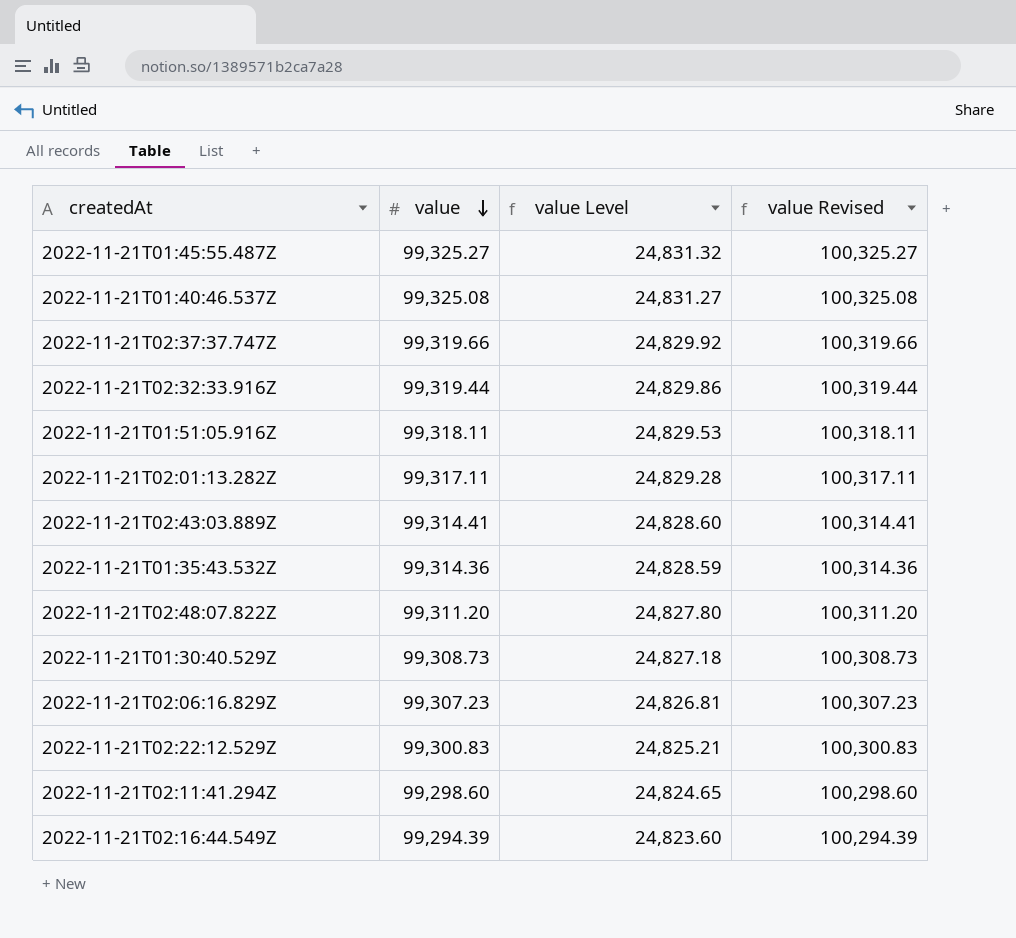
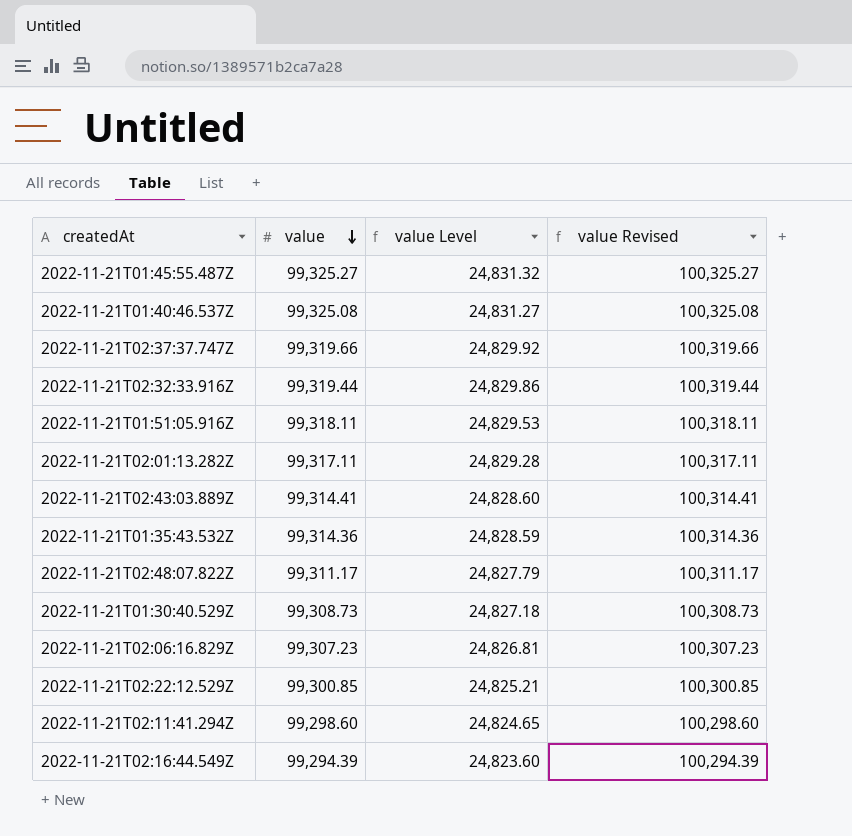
2022-11-21T02:48:07.822Z | value: 99,311.20 -> 99,311.17
2022-11-21T02:48:07.822Z | value Level: 24,827.80 -> 24,827.79
2022-11-21T02:48:07.822Z | value Revised: 100,311.20 -> 100,311.17
2022-11-21T02:22:12.529Z | value: 99,300.83 -> 99,300.85
2022-11-21T02:22:12.529Z | value Revised: 100,300.83 -> 100,300.85

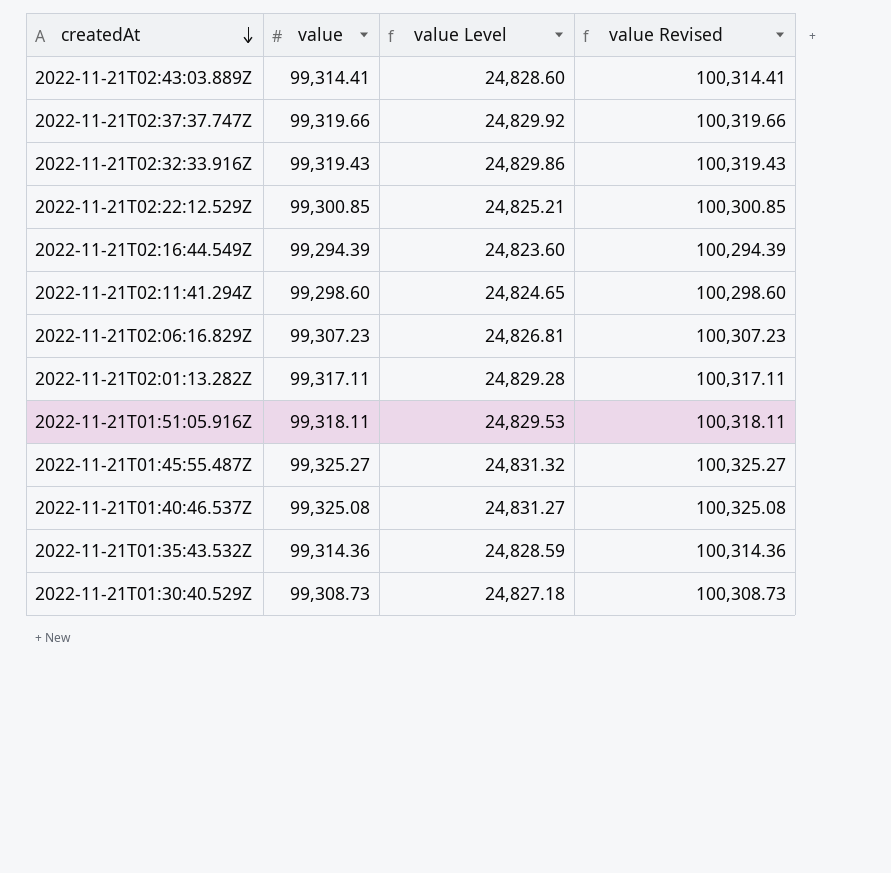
row order: value descending -> createdAt descending
row 2022-11-21T02:48:07.822Z: 99,311.17 | 24,827.79 | 100,311.17 -> none
2022-11-21T02:32:33.916Z | value: 99,319.44 -> 99,319.43
2022-11-21T02:32:33.916Z | value Revised: 100,319.44 -> 100,319.43

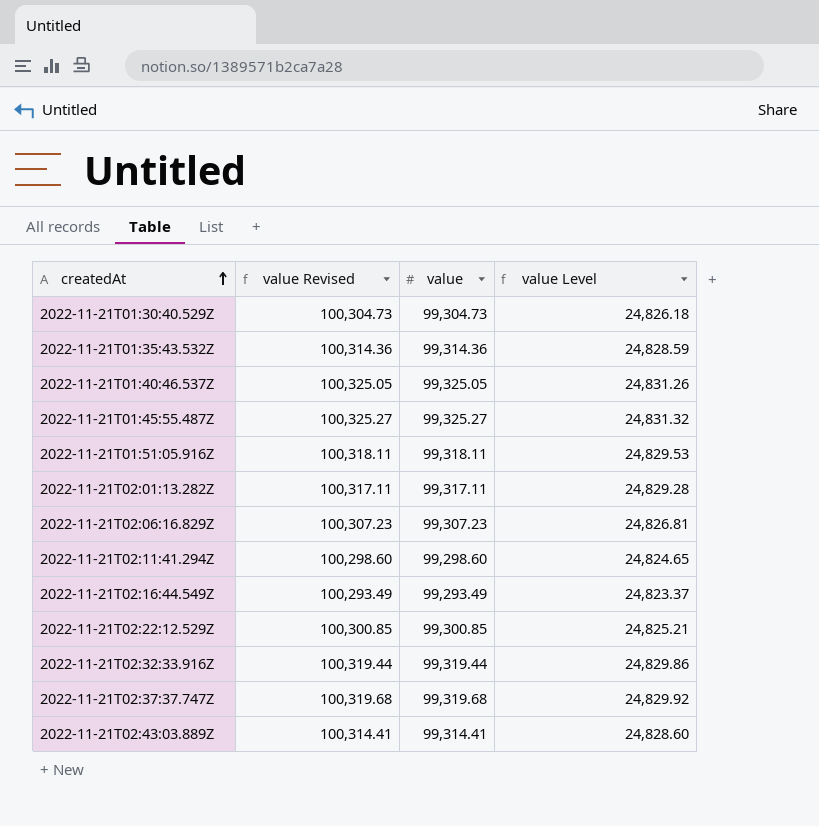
row order: createdAt descending -> createdAt ascending
column value Revised | position: 4 -> 2
2022-11-21T01:30:40.529Z | value Revised: 100,308.73 -> 100,304.73
2022-11-21T01:30:40.529Z | value: 99,308.73 -> 99,304.73
2022-11-21T01:30:40.529Z | value Level: 24,827.18 -> 24,826.18
2022-11-21T01:40:46.537Z | value Revised: 100,325.08 -> 100,325.05
2022-11-21T01:40:46.537Z | value: 99,325.08 -> 99,325.05
2022-11-21T01:40:46.537Z | value Level: 24,831.27 -> 24,831.26
2022-11-21T02:16:44.549Z | value Revised: 100,294.39 -> 100,293.49
2022-11-21T02:16:44.549Z | value: 99,294.39 -> 99,293.49
2022-11-21T02:16:44.549Z | value Level: 24,823.60 -> 24,823.37
2022-11-21T02:32:33.916Z | value Revised: 100,319.43 -> 100,319.44
2022-11-21T02:32:33.916Z | value: 99,319.43 -> 99,319.44
2022-11-21T02:37:37.747Z | value Revised: 100,319.66 -> 100,319.68
2022-11-21T02:37:37.747Z | value: 99,319.66 -> 99,319.68

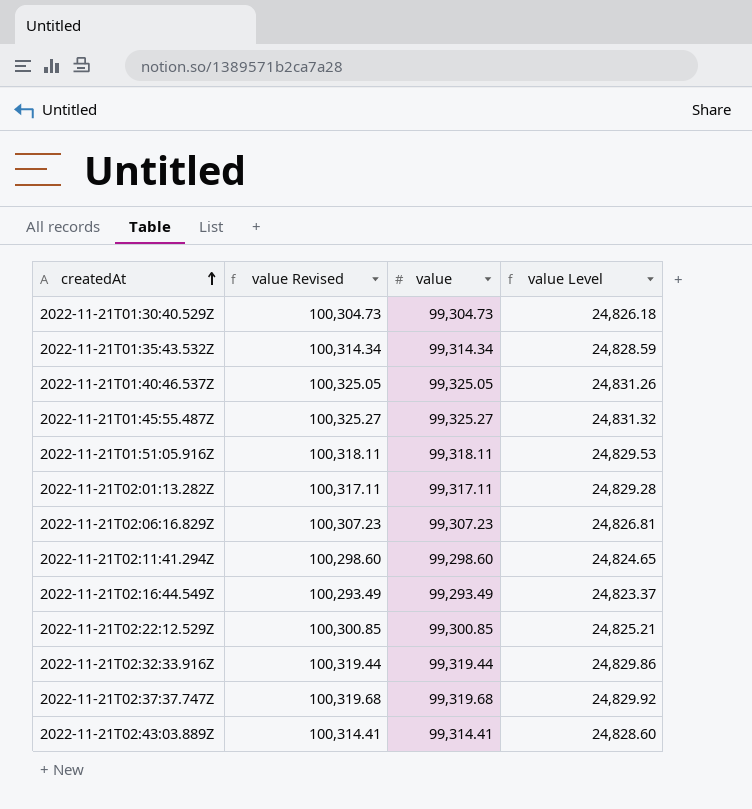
2022-11-21T01:35:43.532Z | value Revised: 100,314.36 -> 100,314.34
2022-11-21T01:35:43.532Z | value: 99,314.36 -> 99,314.34

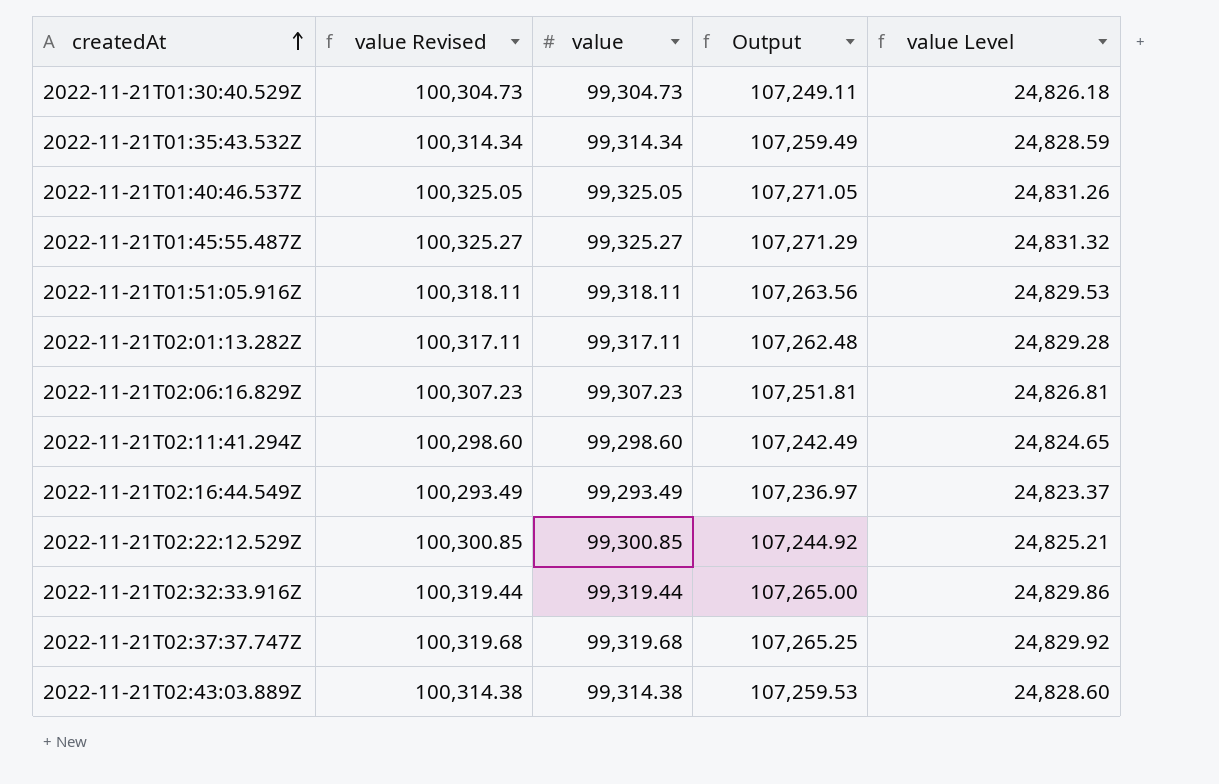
column Output | formula: none -> [value] * 1.08
2022-11-21T02:43:03.889Z | value Revised: 100,314.41 -> 100,314.38
2022-11-21T02:43:03.889Z | value: 99,314.41 -> 99,314.38

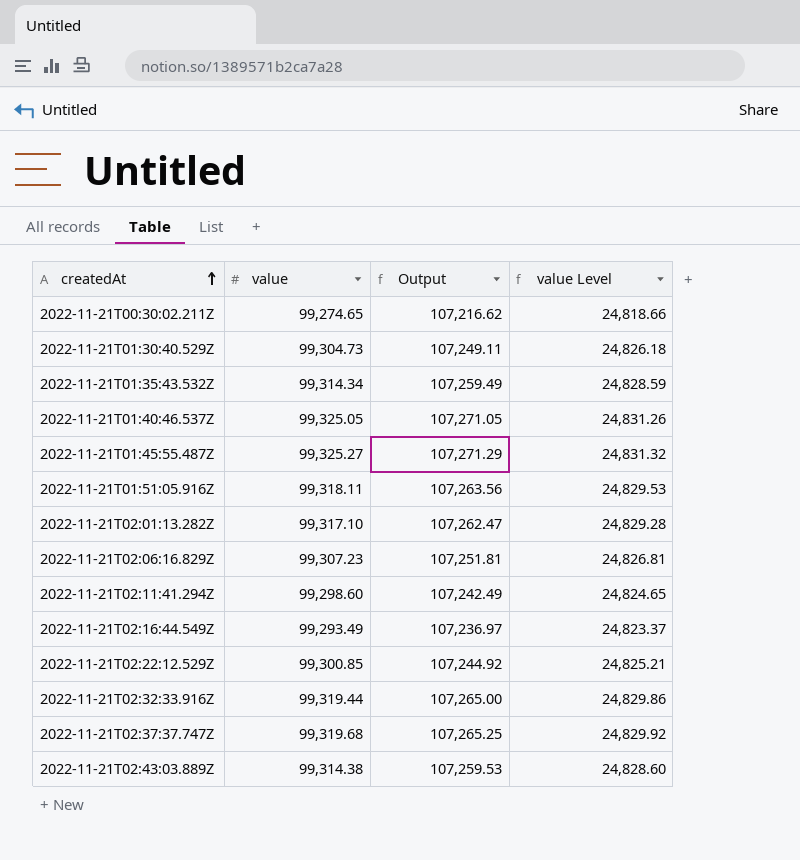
column value Revised | formula: [value] + 1000 -> none
row 2022-11-21T00:30:02.211Z: none -> 99,274.65 | 107,216.62 | 24,818.66
2022-11-21T02:01:13.282Z | value: 99,317.11 -> 99,317.10
2022-11-21T02:01:13.282Z | Output: 107,262.48 -> 107,262.47

